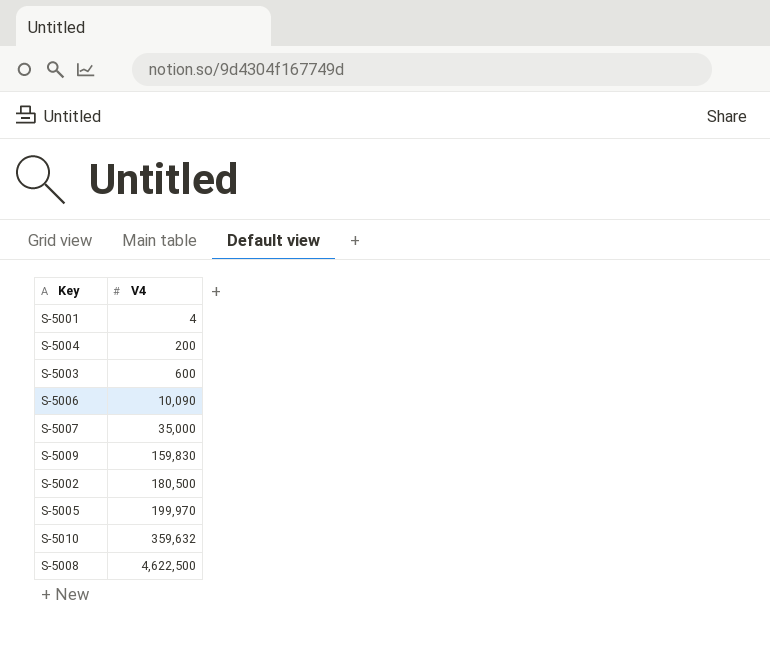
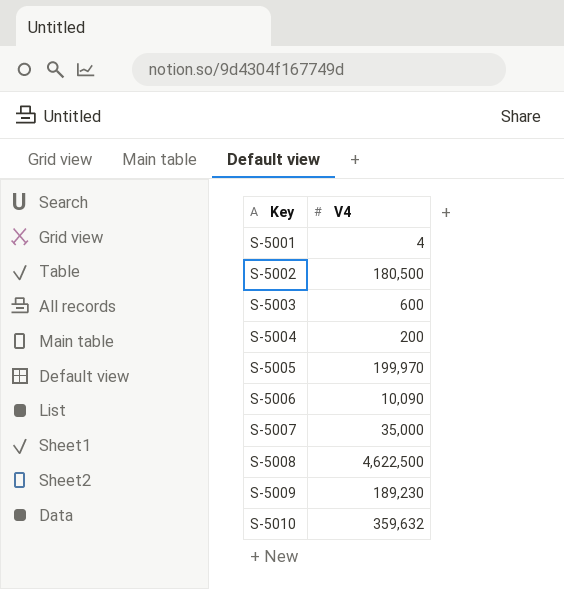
row order: V4 ascending -> Key ascending
S-5009 | V4: 159,830 -> 189,230

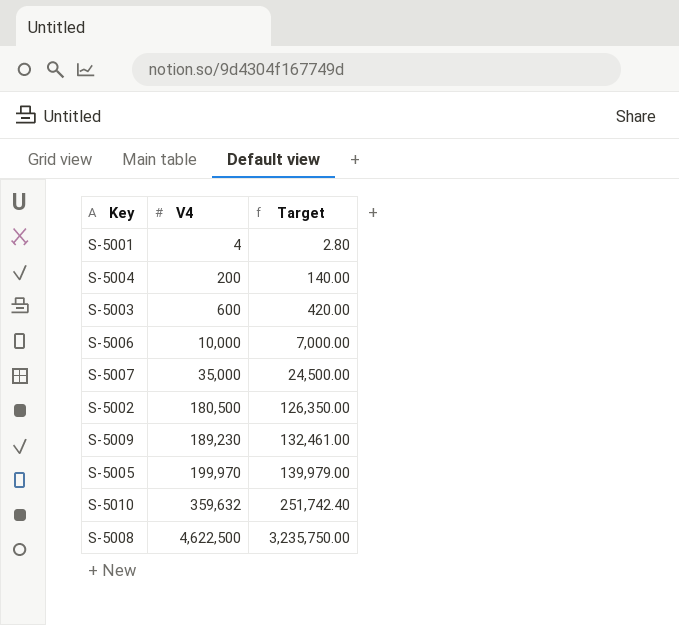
row order: Key ascending -> V4 ascending
column Target | formula: none -> [V4] * 0.7
S-5006 | V4: 10,090 -> 10,000

